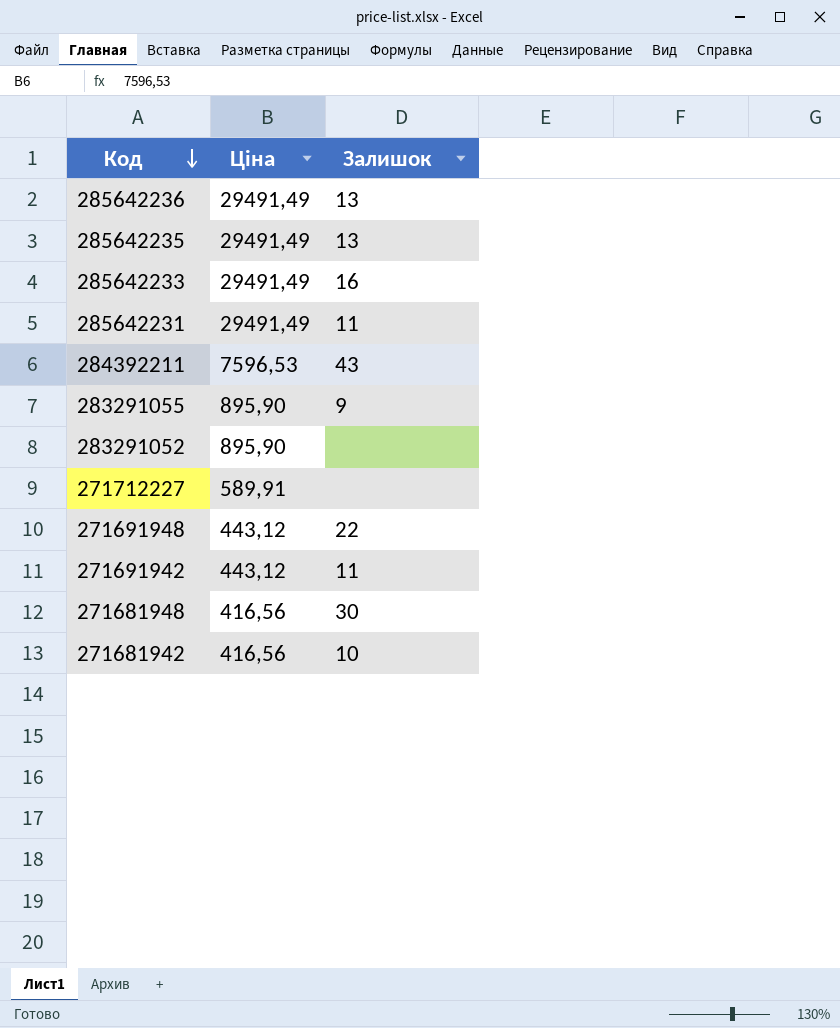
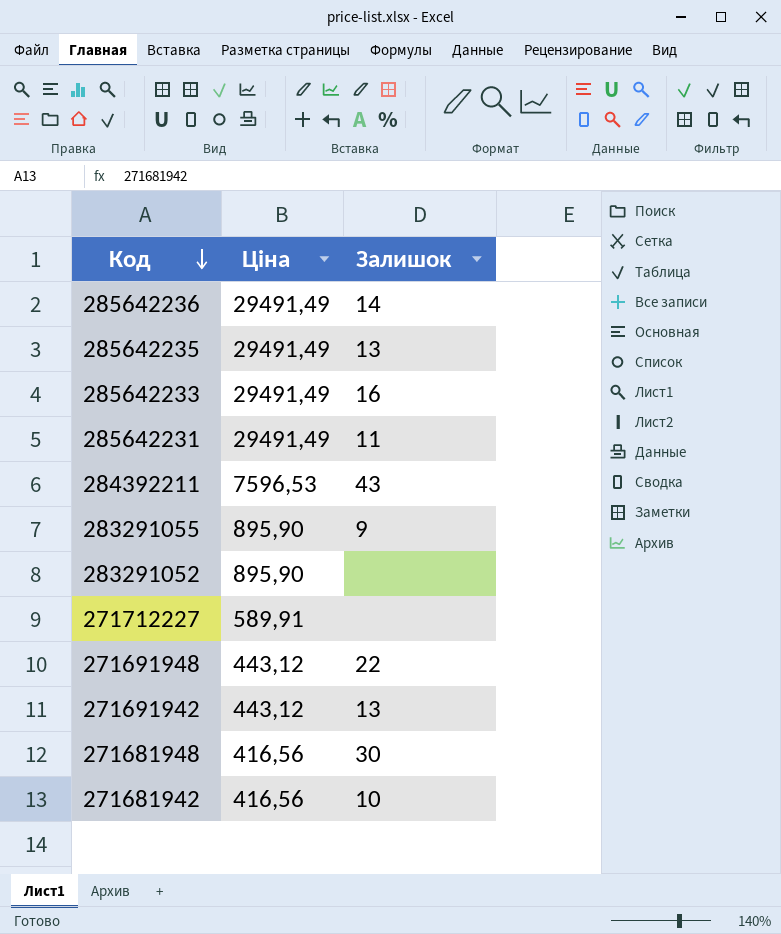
285642236 | Залишок: 13 -> 14
271691942 | Залишок: 11 -> 13

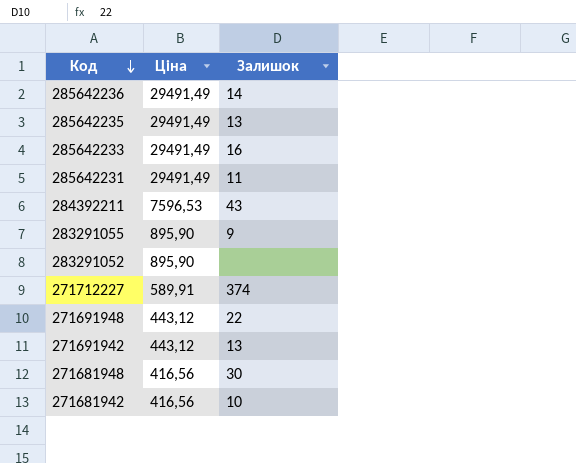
271712227 | Залишок: none -> 374

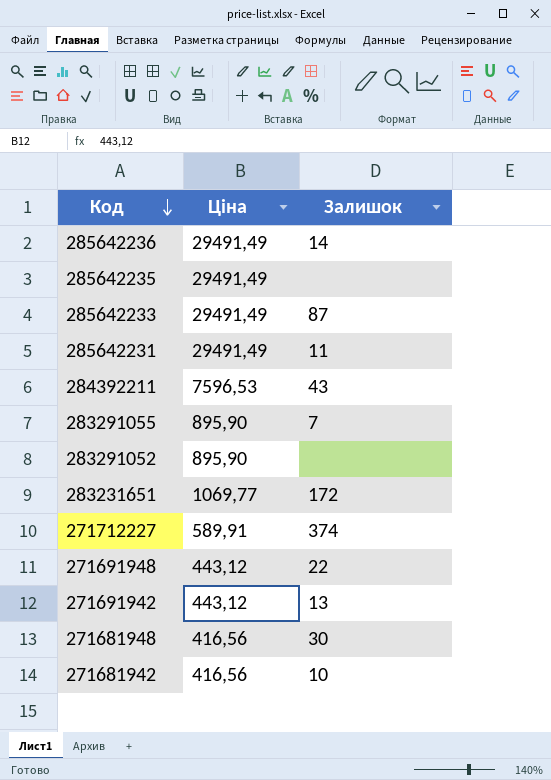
285642235 | Залишок: 13 -> none
285642233 | Залишок: 16 -> 87
283291055 | Залишок: 9 -> 7
row 283231651: none -> 1069,77 | 172

